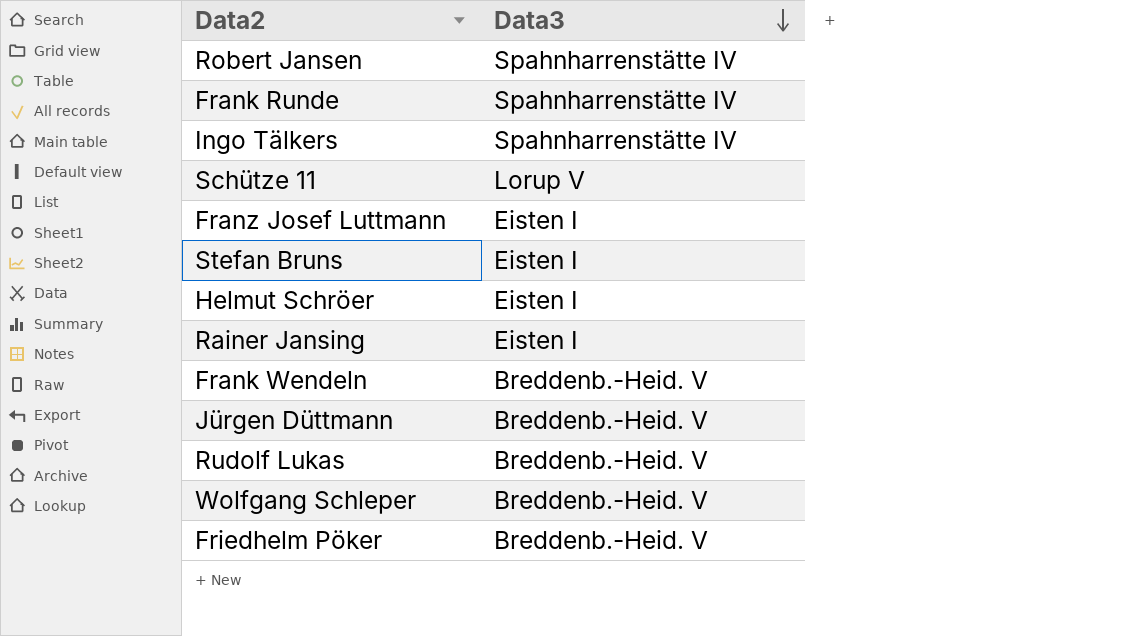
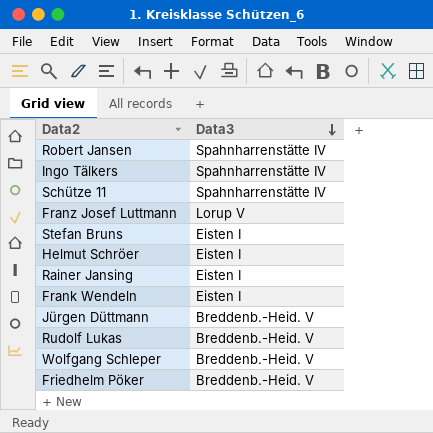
row Frank Runde: Spahnharrenstätte IV -> none
Schütze 11 | Data3: Lorup V -> Spahnharrenstätte IV
Franz Josef Luttmann | Data3: Eisten I -> Lorup V
Frank Wendeln | Data3: Breddenb.-Heid. V -> Eisten I

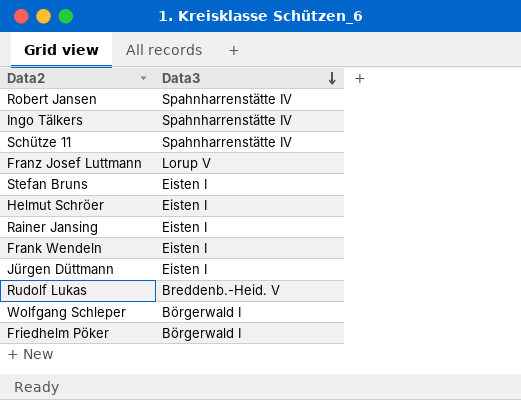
Jürgen Düttmann | Data3: Breddenb.-Heid. V -> Eisten I
Wolfgang Schleper | Data3: Breddenb.-Heid. V -> Börgerwald I
Friedhelm Pöker | Data3: Breddenb.-Heid. V -> Börgerwald I

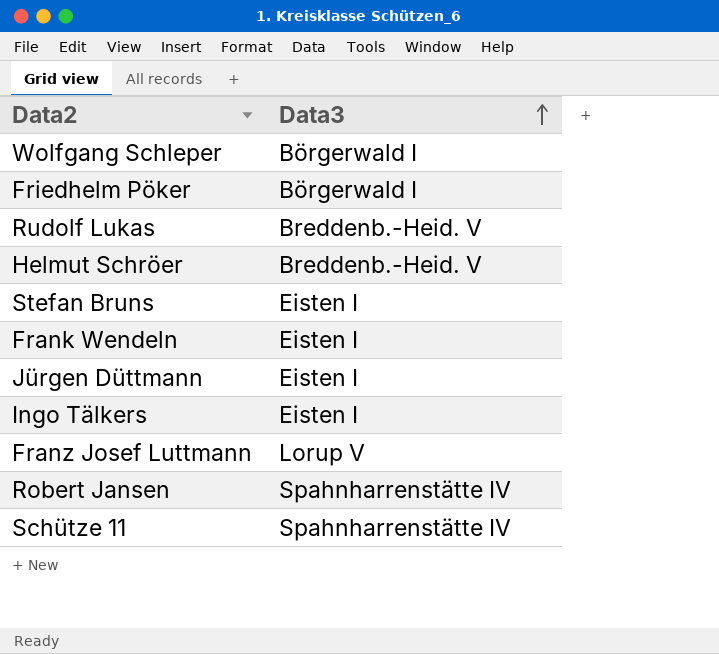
row order: Data3 descending -> Data3 ascending
row Rainer Jansing: Eisten I -> none
Helmut Schröer | Data3: Eisten I -> Breddenb.-Heid. V
Ingo Tälkers | Data3: Spahnharrenstätte IV -> Eisten I

